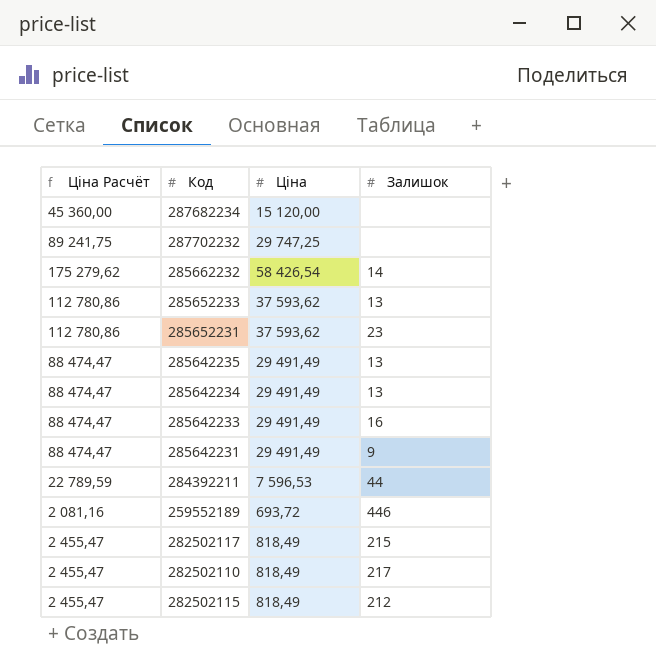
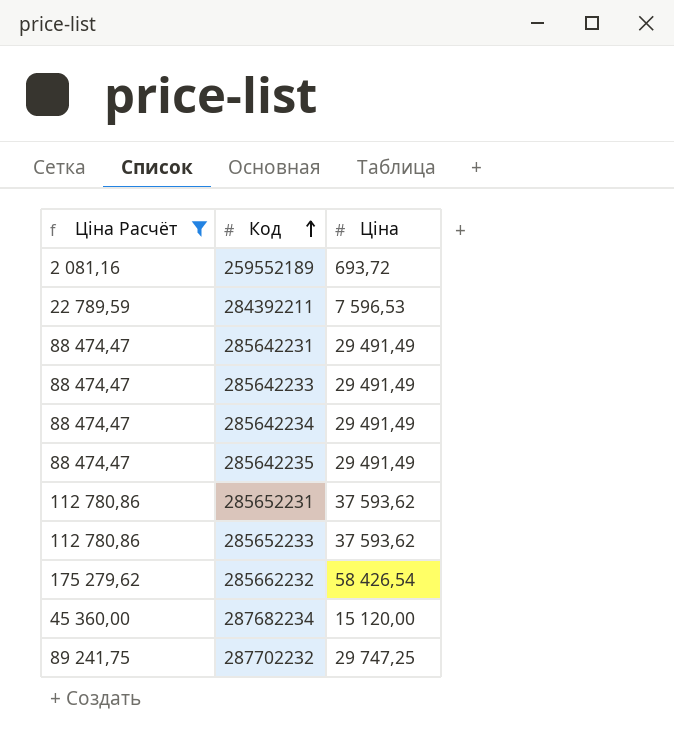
filter: none -> Ціна Расчёт != 2 455,47
row order: none -> Код ascending
column Залишок | position: 4 -> none

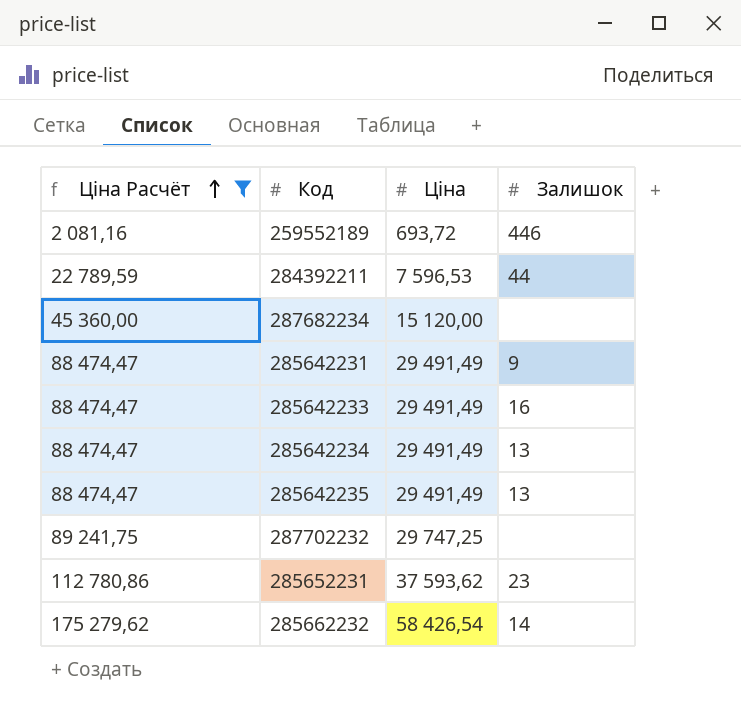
row order: Код ascending -> Ціна Расчёт ascending
column Залишок | position: none -> 4
row 285652233: 112 780,86 | 37 593,62 -> none

